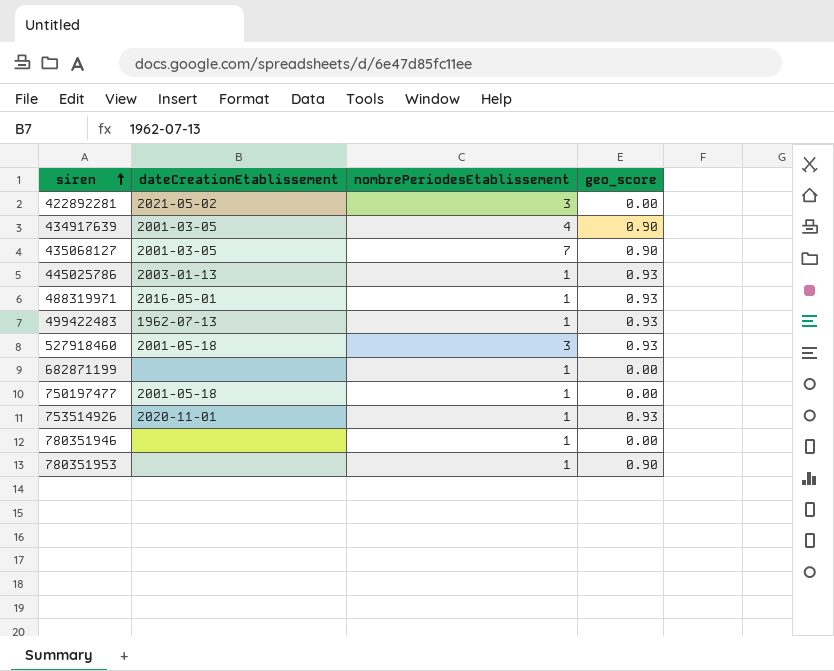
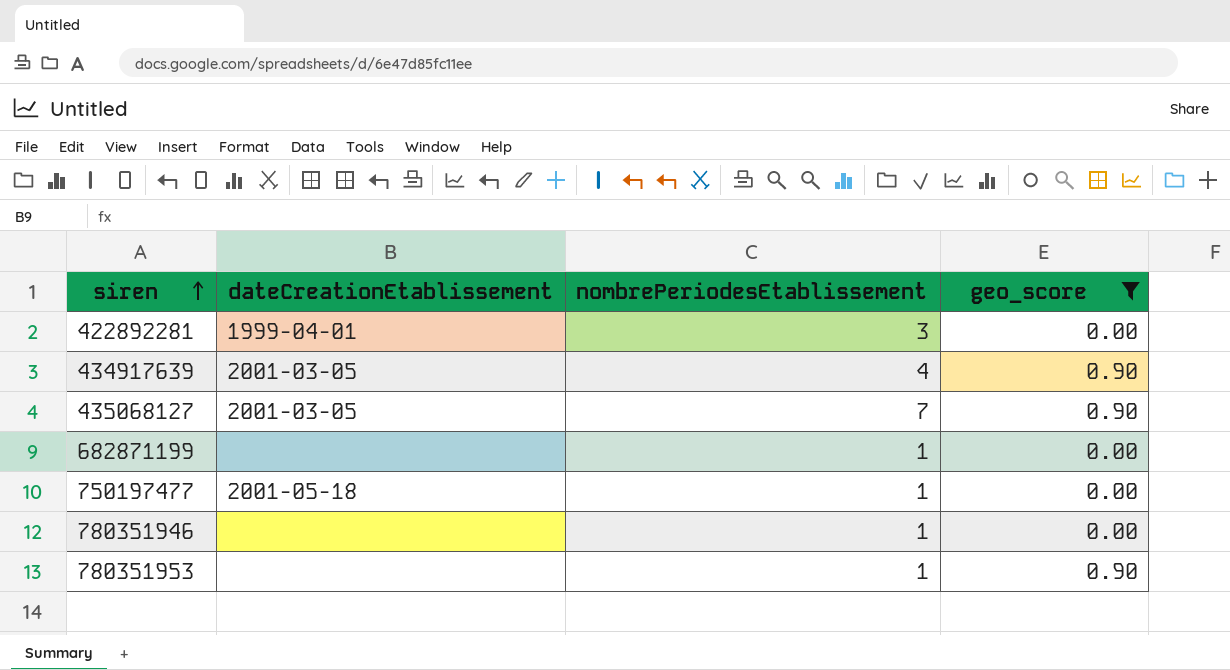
filter: none -> geo_score != 0.93
422892281 | dateCreationEtablissement: 2021-05-02 -> 1999-04-01

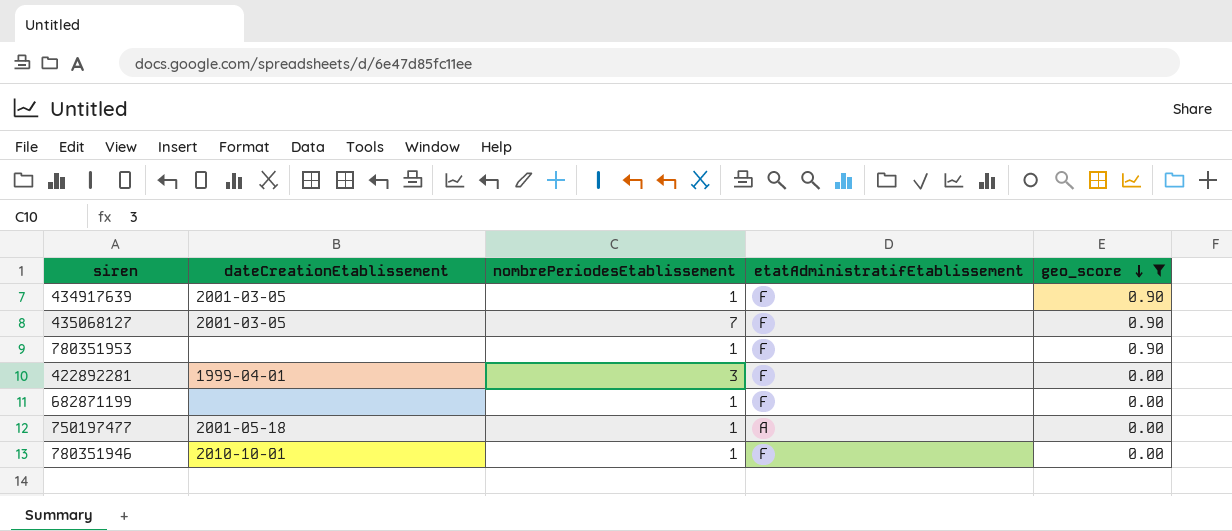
row order: siren ascending -> geo_score descending
column etatAdministratifEtablissement | position: none -> 4
434917639 | nombrePeriodesEtablissement: 4 -> 1
780351946 | dateCreationEtablissement: none -> 2010-10-01

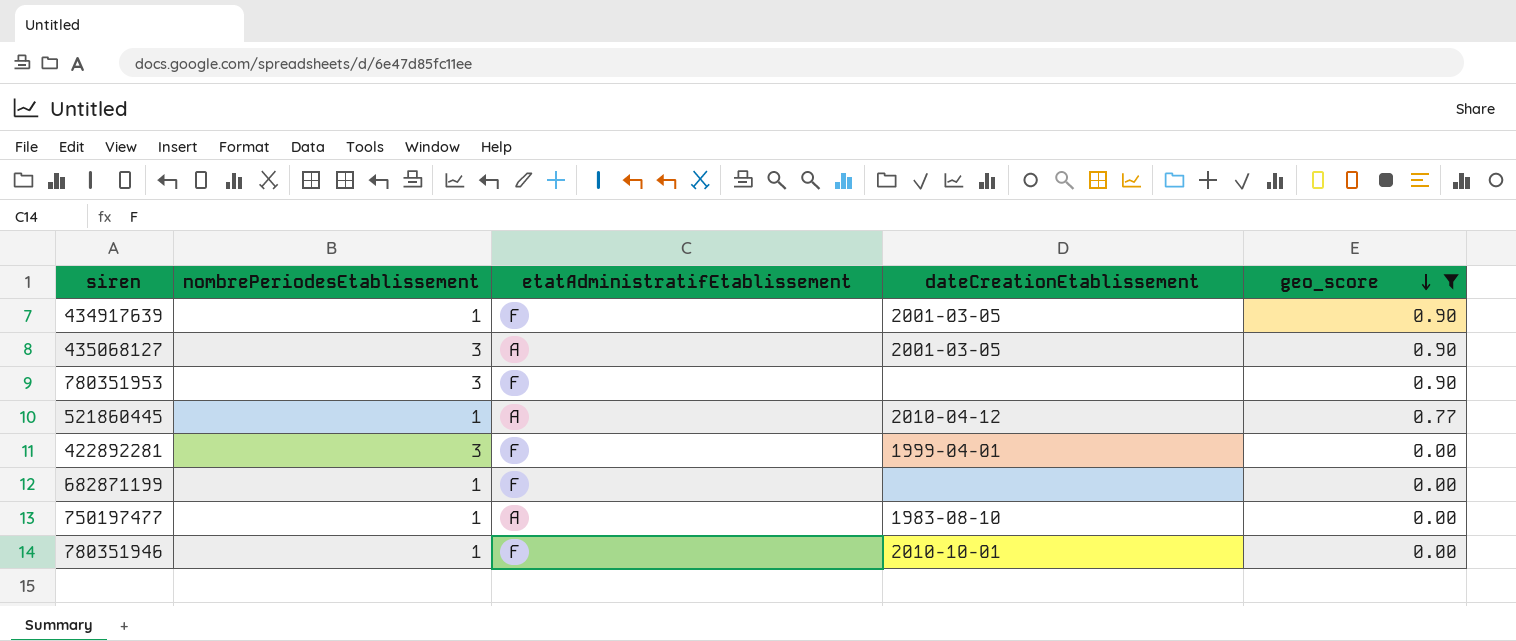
column dateCreationEtablissement | position: 2 -> 4
435068127 | nombrePeriodesEtablissement: 7 -> 3
435068127 | etatAdministratifEtablissement: F -> A
780351953 | nombrePeriodesEtablissement: 1 -> 3
row 521860445: none -> 1 | A | 2010-04-12 | 0.77
750197477 | dateCreationEtablissement: 2001-05-18 -> 1983-08-10

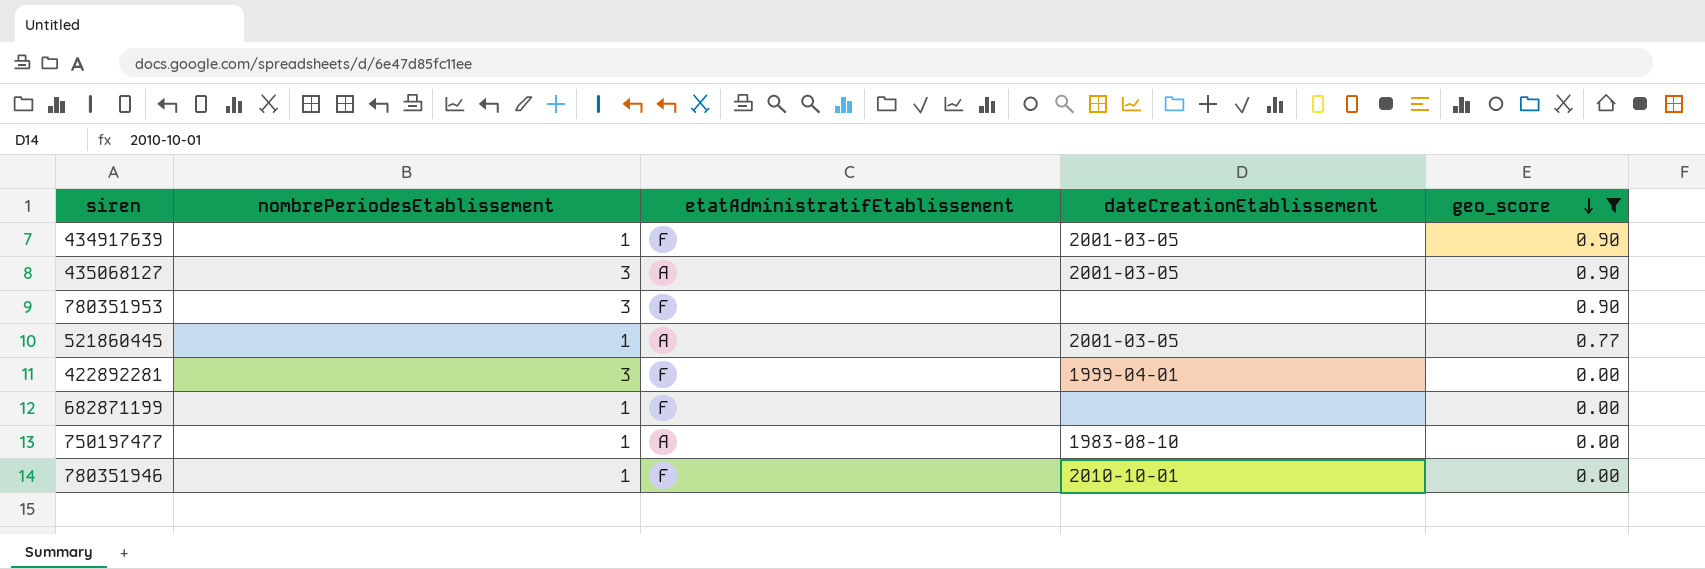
521860445 | dateCreationEtablissement: 2010-04-12 -> 2001-03-05

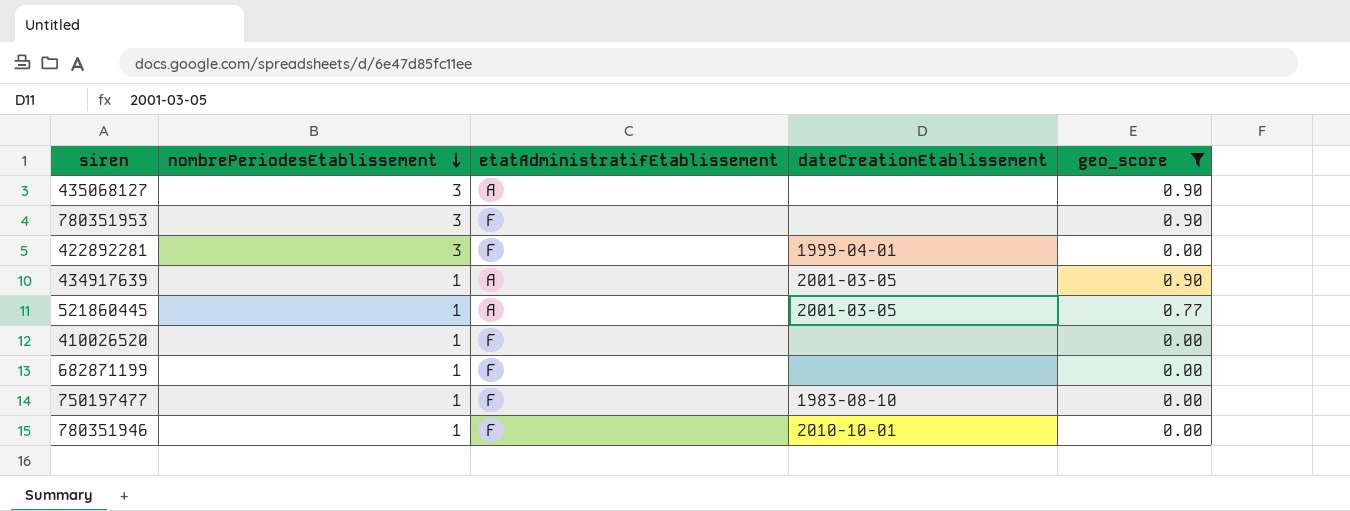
row order: geo_score descending -> nombrePeriodesEtablissement descending
435068127 | dateCreationEtablissement: 2001-03-05 -> none
434917639 | etatAdministratifEtablissement: F -> A
row 410026520: none -> 1 | F | none | 0.00
750197477 | etatAdministratifEtablissement: A -> F

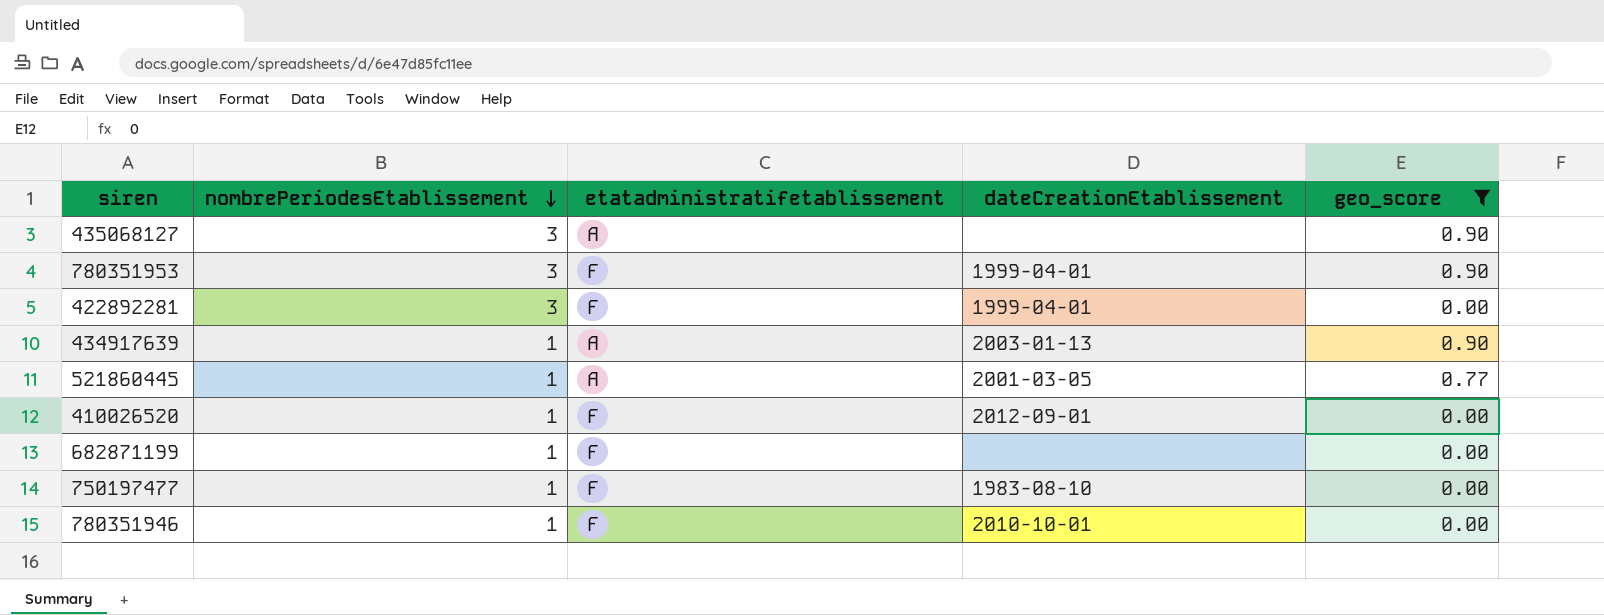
column name: etatAdministratifEtablissement -> etatadministratifetablissement
780351953 | dateCreationEtablissement: none -> 1999-04-01
434917639 | dateCreationEtablissement: 2001-03-05 -> 2003-01-13
410026520 | dateCreationEtablissement: none -> 2012-09-01

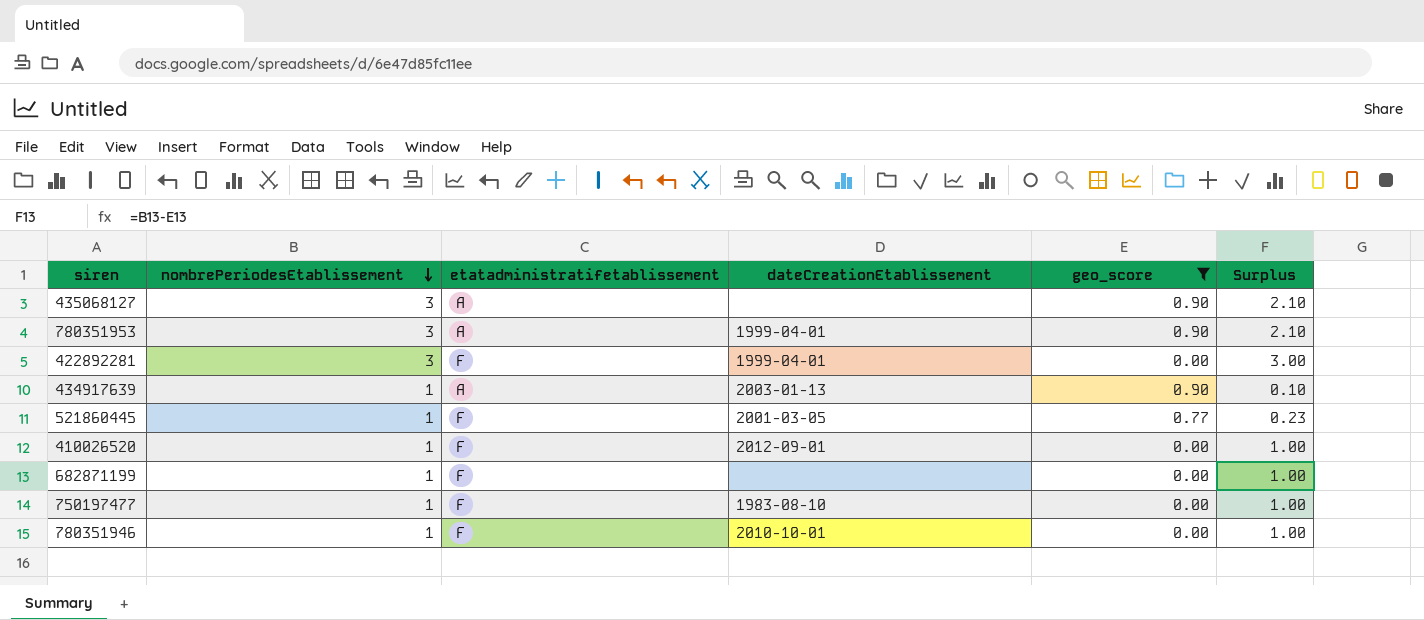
column Surplus | formula: none -> [nombrePeriodesEtablissement] - [geo_score]
780351953 | etatadministratifetablissement: F -> A
521860445 | etatadministratifetablissement: A -> F

